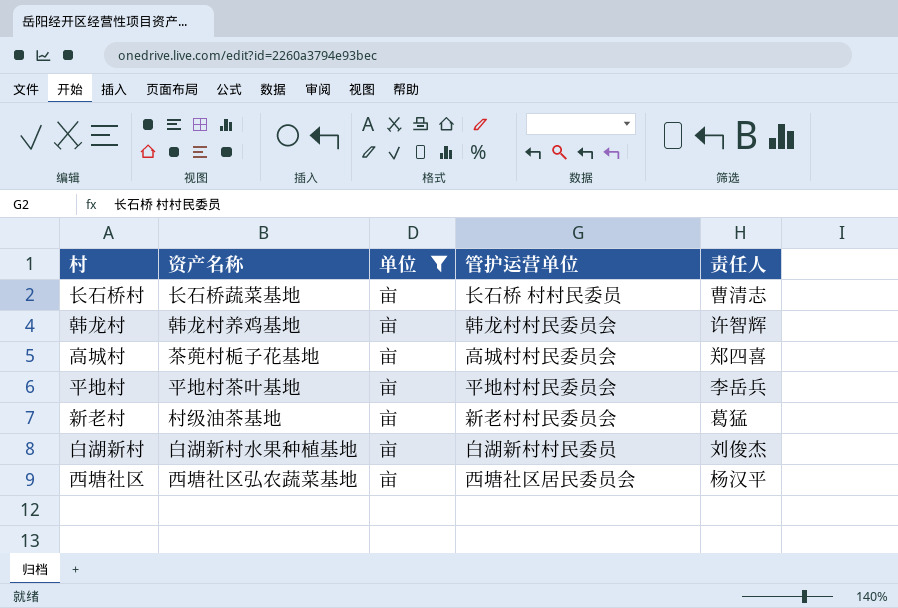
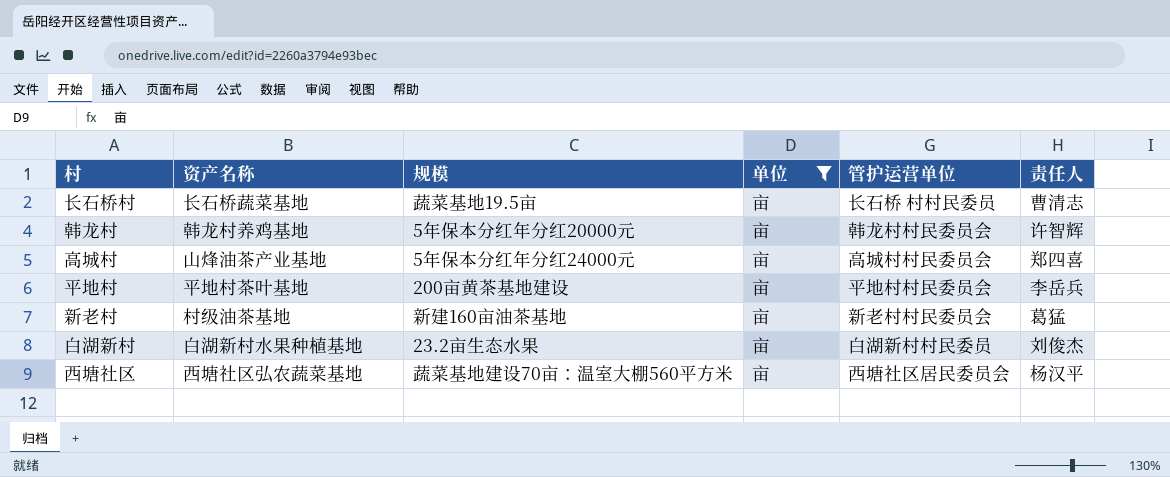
column 规模 | position: none -> 3
高城村 | 资产名称: 茶蔸村栀子花基地 -> 山烽油茶产业基地

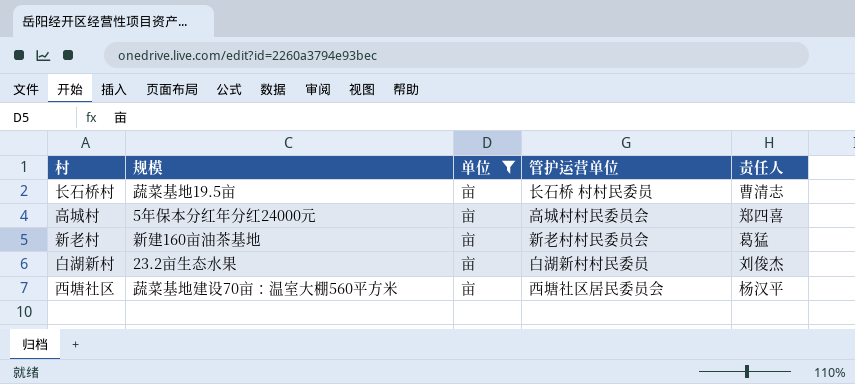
column 资产名称 | position: 2 -> none
row 韩龙村: 韩龙村养鸡基地 | 5年保本分红年分红20000元 | 亩 | 韩龙村村民委员会 | 许智辉 -> none
row 平地村: 平地村茶叶基地 | 200亩黄茶基地建设 | 亩 | 平地村村民委员会 | 李岳兵 -> none

